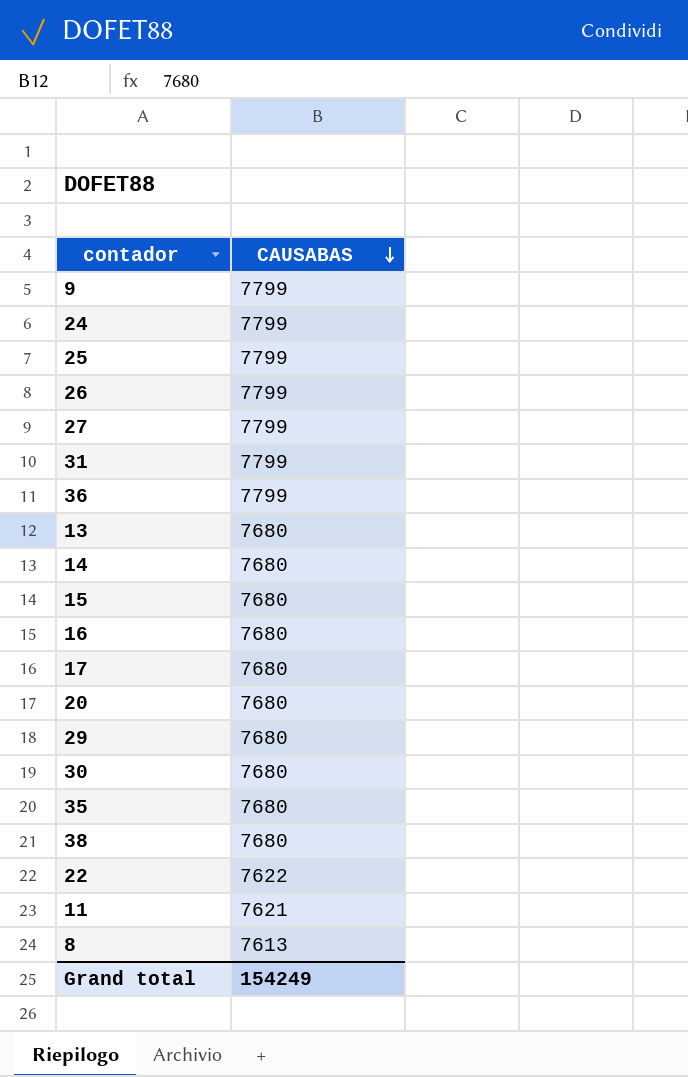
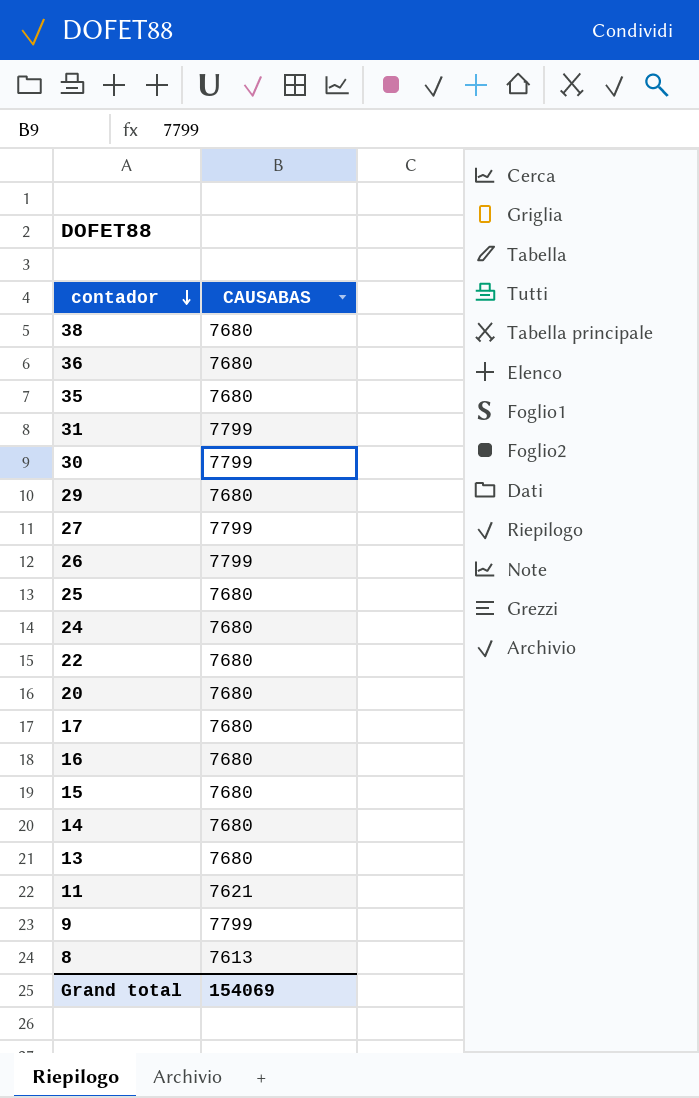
row order: CAUSABAS descending -> contador descending
36 | CAUSABAS: 7799 -> 7680
30 | CAUSABAS: 7680 -> 7799
25 | CAUSABAS: 7799 -> 7680
24 | CAUSABAS: 7799 -> 7680
22 | CAUSABAS: 7622 -> 7680
Grand total | CAUSABAS: 154249 -> 154069

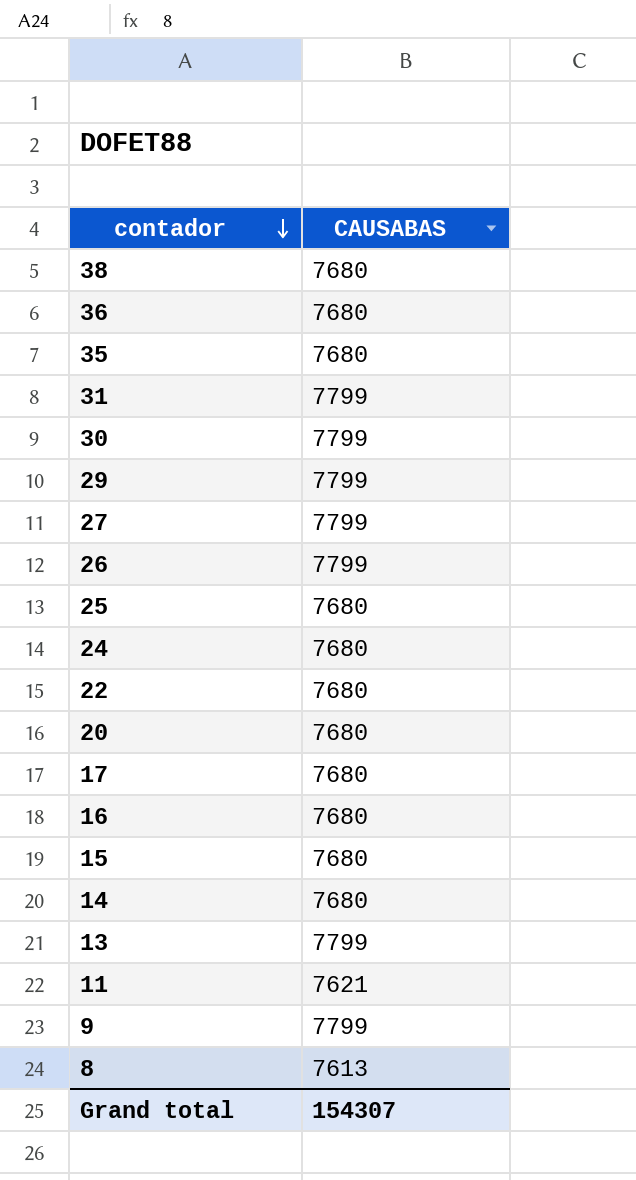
29 | CAUSABAS: 7680 -> 7799
13 | CAUSABAS: 7680 -> 7799
Grand total | CAUSABAS: 154069 -> 154307

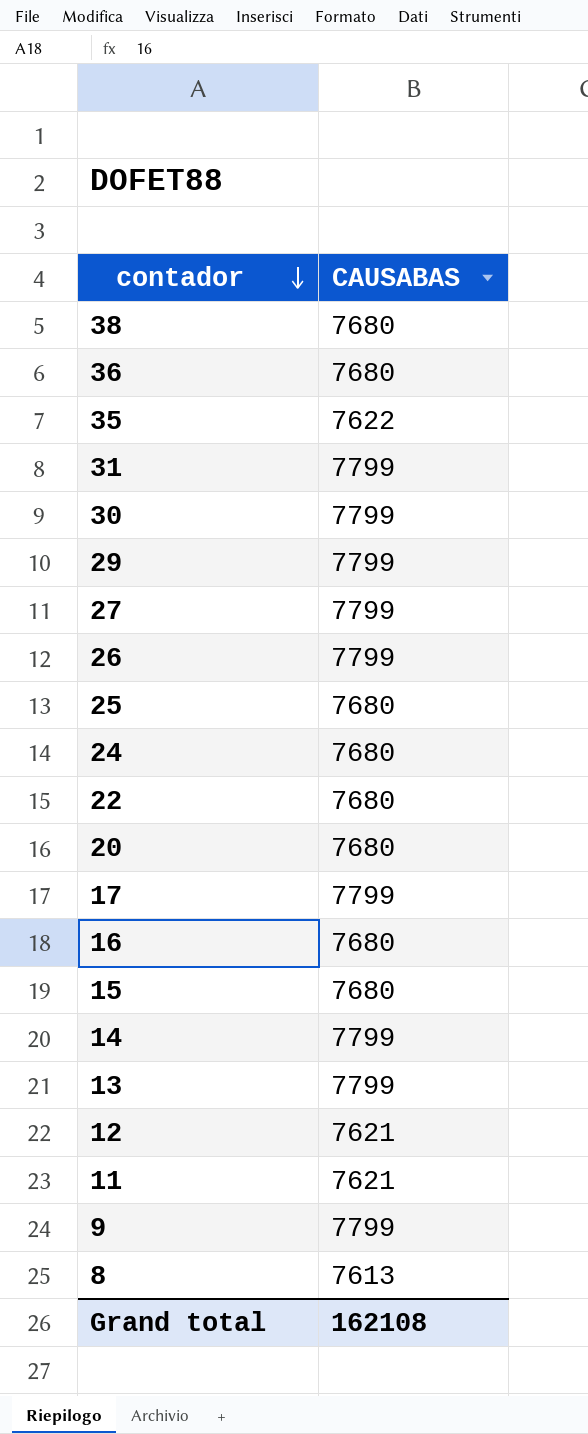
35 | CAUSABAS: 7680 -> 7622
17 | CAUSABAS: 7680 -> 7799
14 | CAUSABAS: 7680 -> 7799
row 12: none -> 7621
Grand total | CAUSABAS: 154307 -> 162108

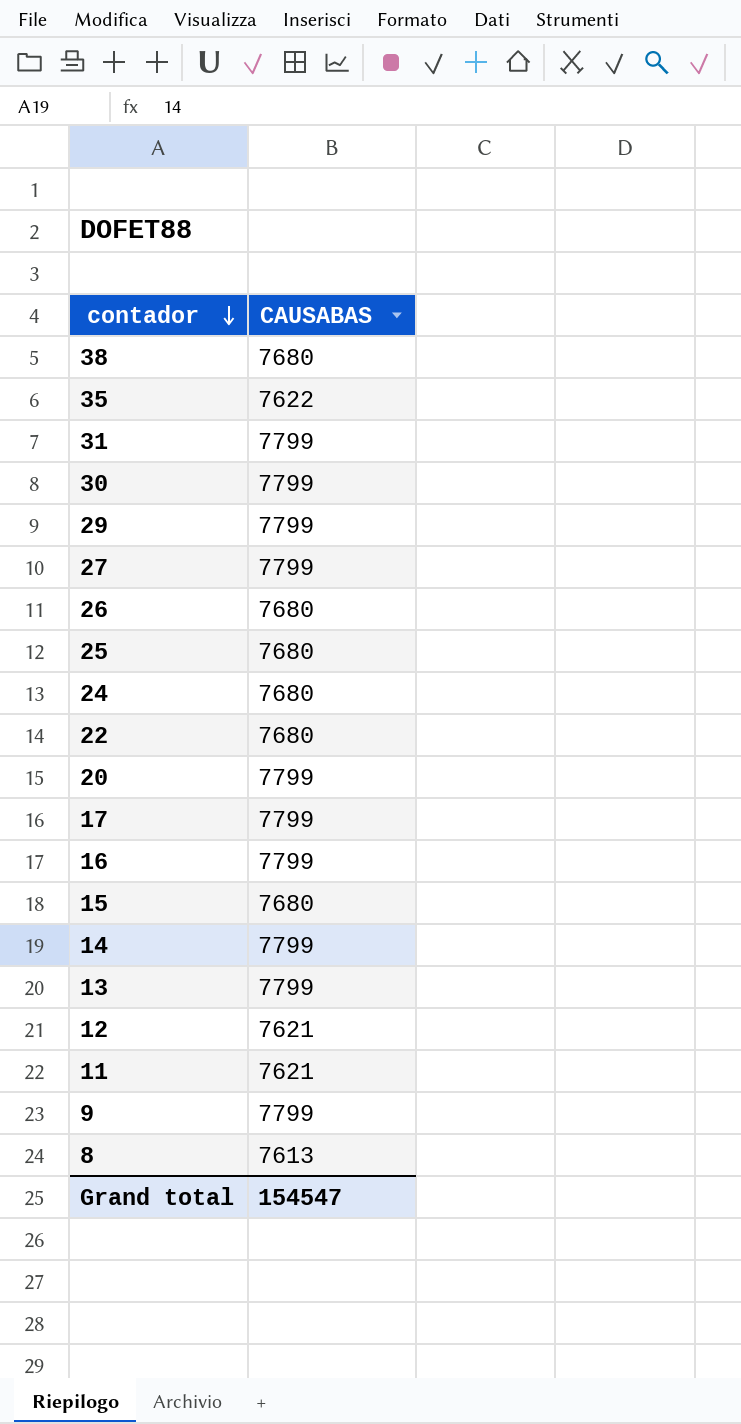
row 36: 7680 -> none
26 | CAUSABAS: 7799 -> 7680
20 | CAUSABAS: 7680 -> 7799
16 | CAUSABAS: 7680 -> 7799
Grand total | CAUSABAS: 162108 -> 154547

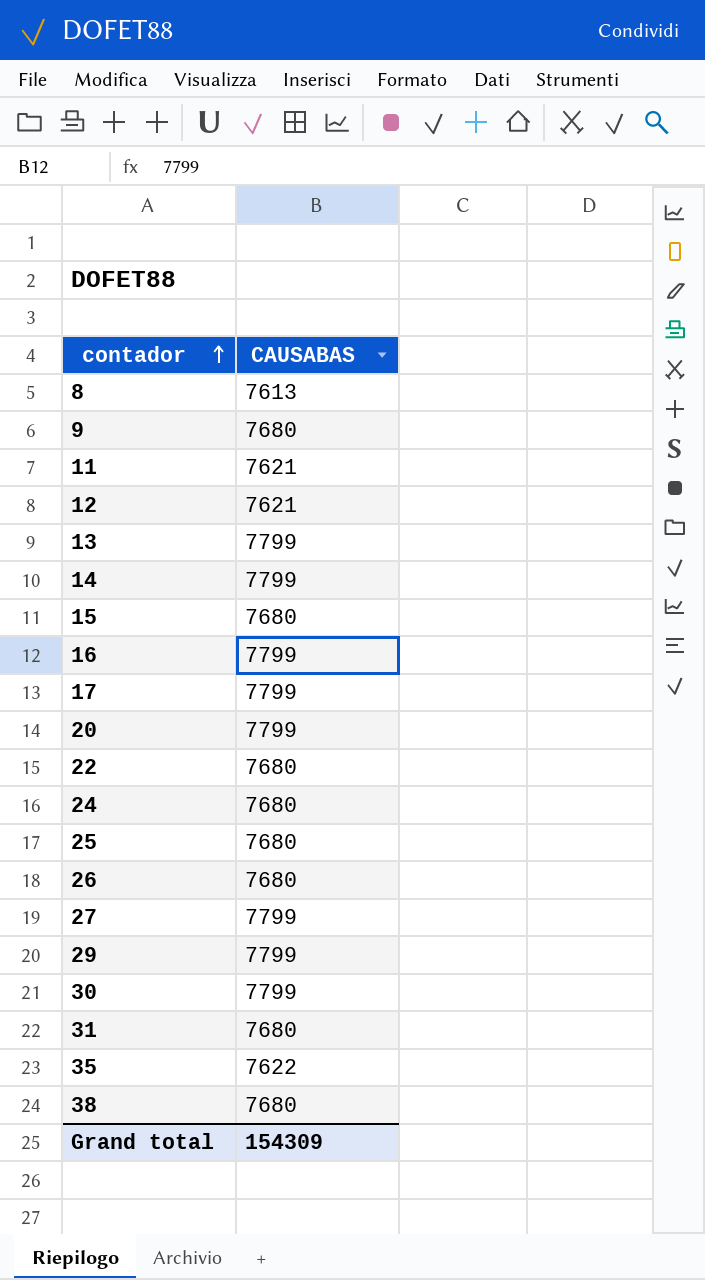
row order: contador descending -> contador ascending
9 | CAUSABAS: 7799 -> 7680
31 | CAUSABAS: 7799 -> 7680
Grand total | CAUSABAS: 154547 -> 154309

